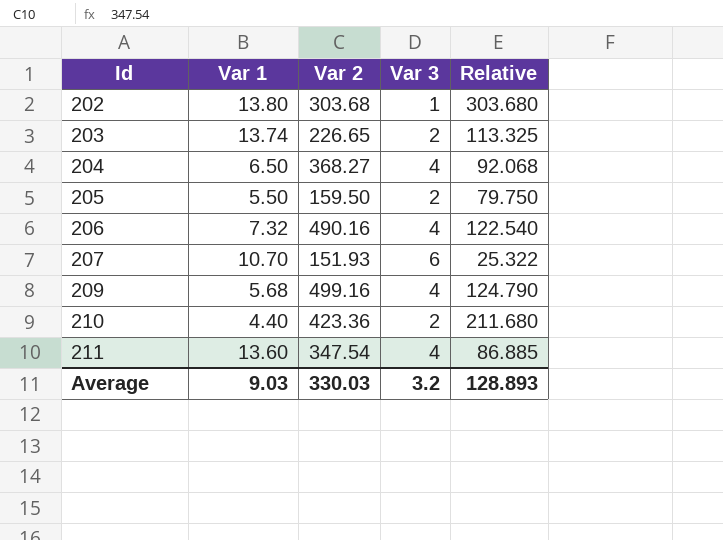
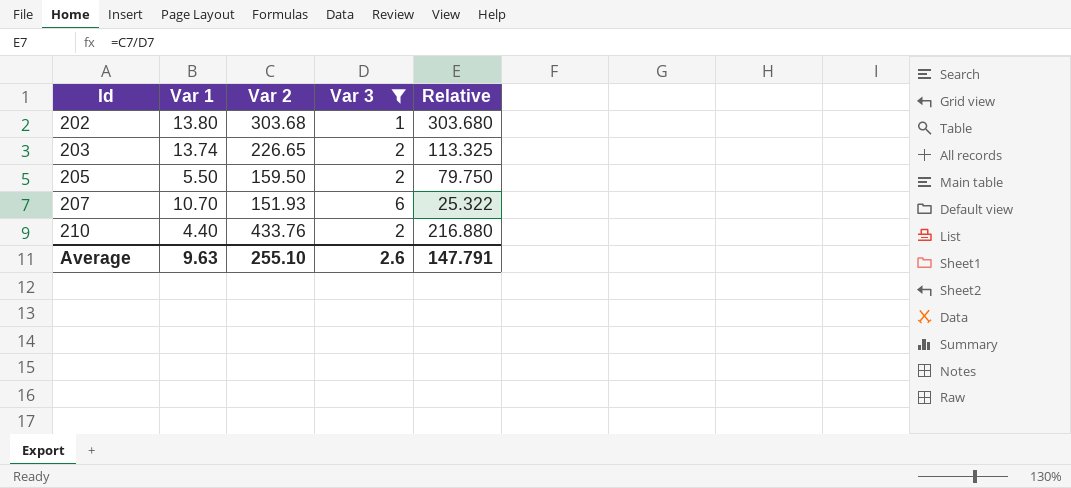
filter: none -> Var 3 != 4
210 | Var 2: 423.36 -> 433.76
210 | Relative: 211.680 -> 216.880
Average | Var 1: 9.03 -> 9.63
Average | Var 2: 330.03 -> 255.10
Average | Var 3: 3.2 -> 2.6
Average | Relative: 128.893 -> 147.791

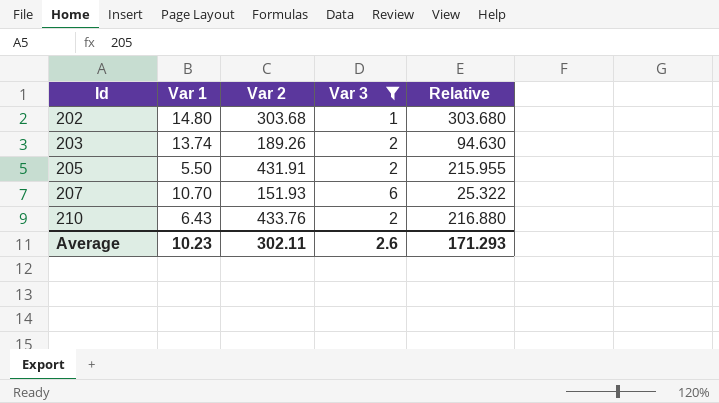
202 | Var 1: 13.80 -> 14.80
203 | Var 2: 226.65 -> 189.26
203 | Relative: 113.325 -> 94.630
205 | Var 2: 159.50 -> 431.91
205 | Relative: 79.750 -> 215.955
210 | Var 1: 4.40 -> 6.43
Average | Var 1: 9.63 -> 10.23
Average | Var 2: 255.10 -> 302.11
Average | Relative: 147.791 -> 171.293

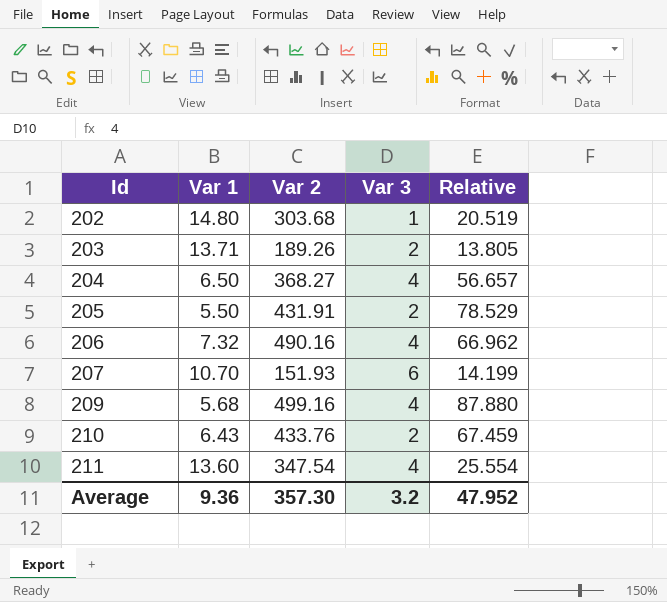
filter: Var 3 != 4 -> none
column Relative | formula: [Var 2] / [Var 3] -> [Var 2] / [Var 1]
203 | Var 1: 13.74 -> 13.71
Average | Var 1: 10.23 -> 9.36
Average | Var 2: 302.11 -> 357.30
Average | Var 3: 2.6 -> 3.2
Average | Relative: 171.293 -> 47.952

